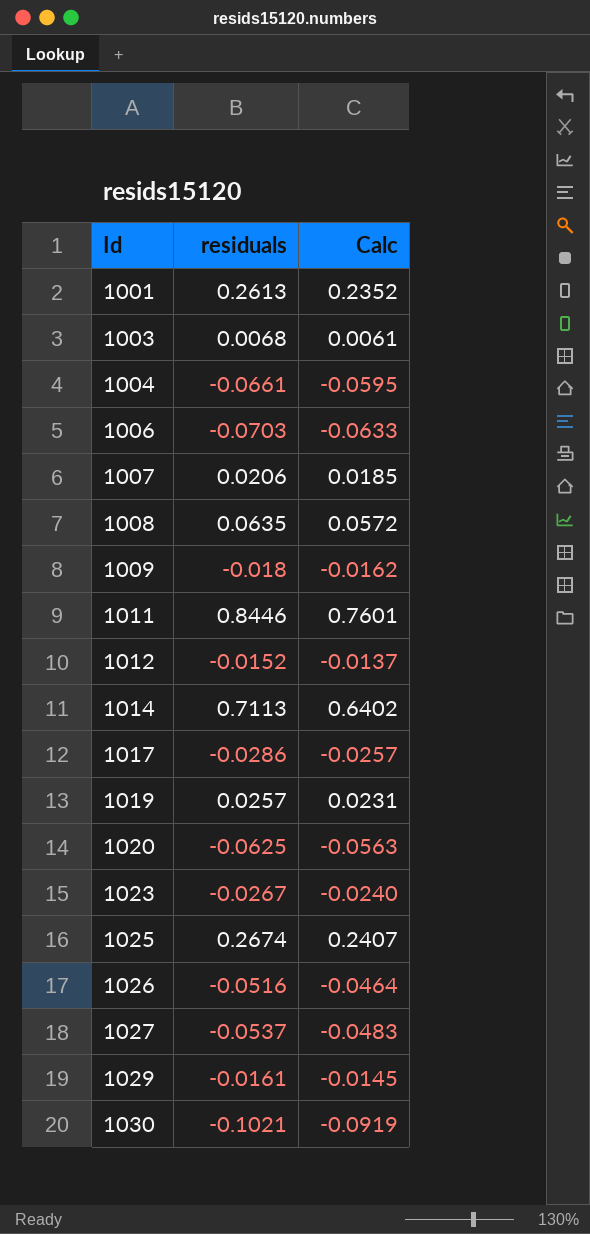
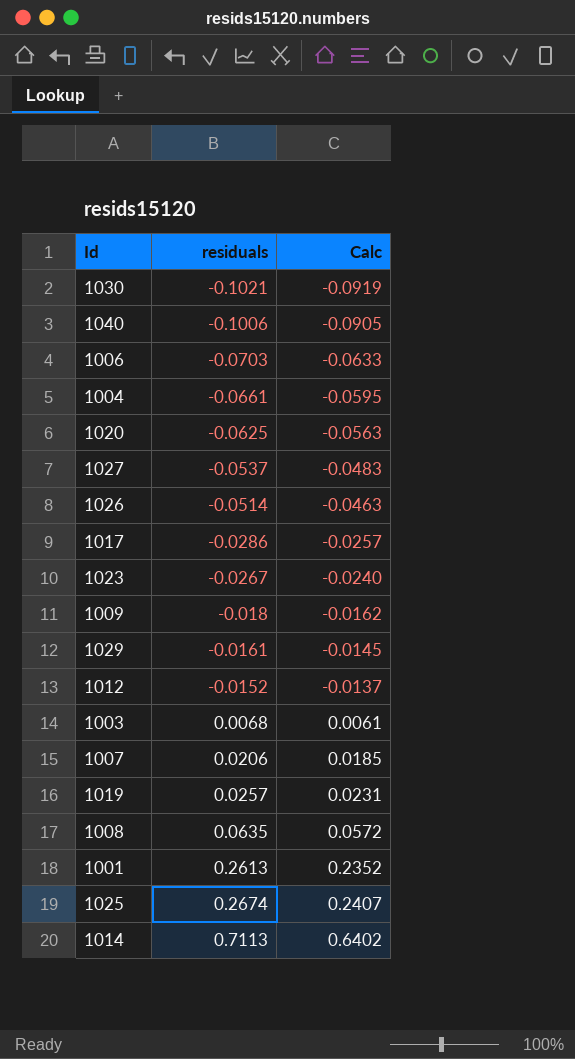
row order: Id ascending -> residuals ascending
row 1011: 0.8446 | 0.7601 -> none
row 1040: none -> -0.1006 | -0.0905
1026 | residuals: -0.0516 -> -0.0514
1026 | Calc: -0.0464 -> -0.0463

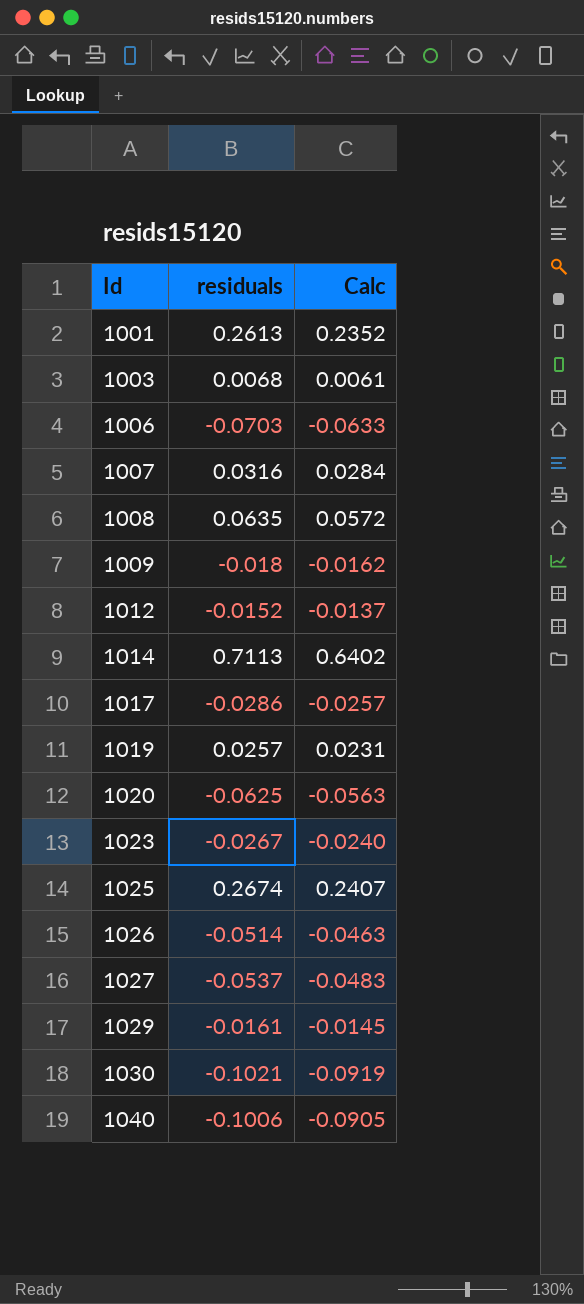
row order: residuals ascending -> Id ascending
row 1004: -0.0661 | -0.0595 -> none
1007 | residuals: 0.0206 -> 0.0316
1007 | Calc: 0.0185 -> 0.0284

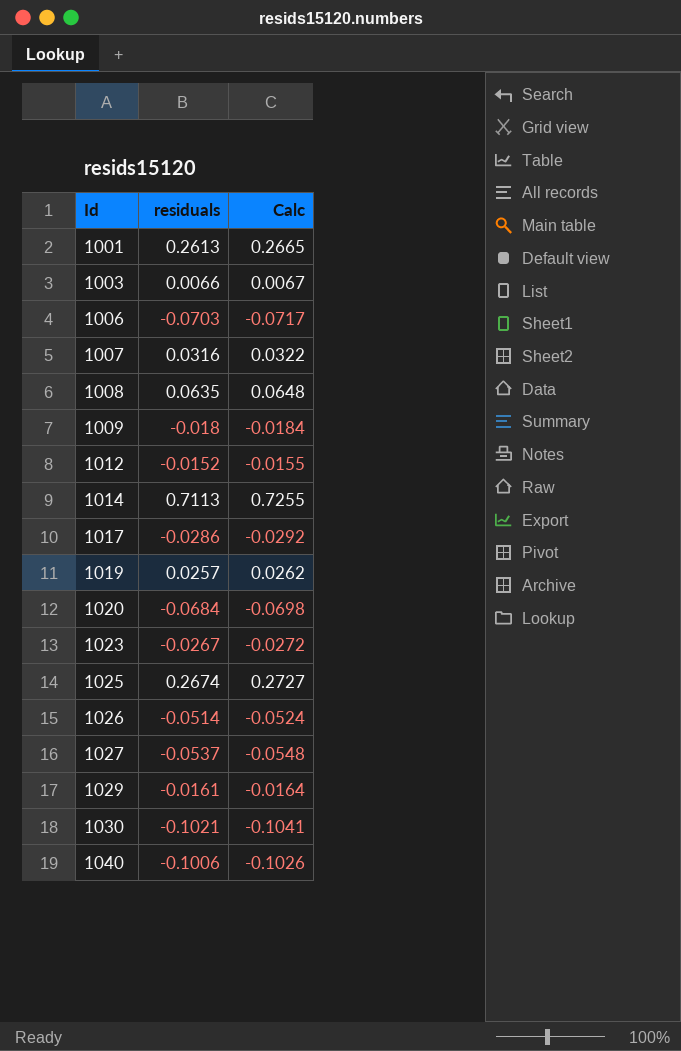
column Calc | formula: [residuals] * 0.9 -> [residuals] * 1.02
1003 | residuals: 0.0068 -> 0.0066
1020 | residuals: -0.0625 -> -0.0684

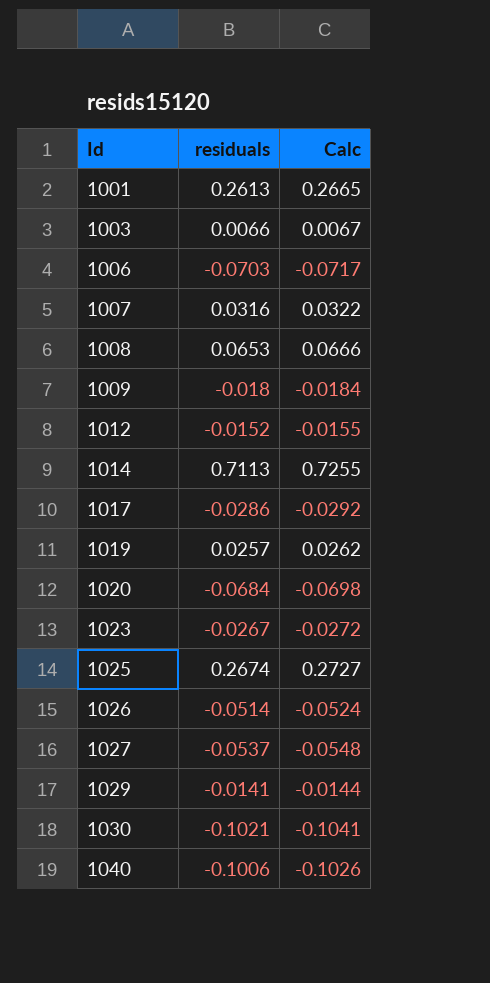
1008 | residuals: 0.0635 -> 0.0653
1008 | Calc: 0.0648 -> 0.0666
1029 | residuals: -0.0161 -> -0.0141
1029 | Calc: -0.0164 -> -0.0144

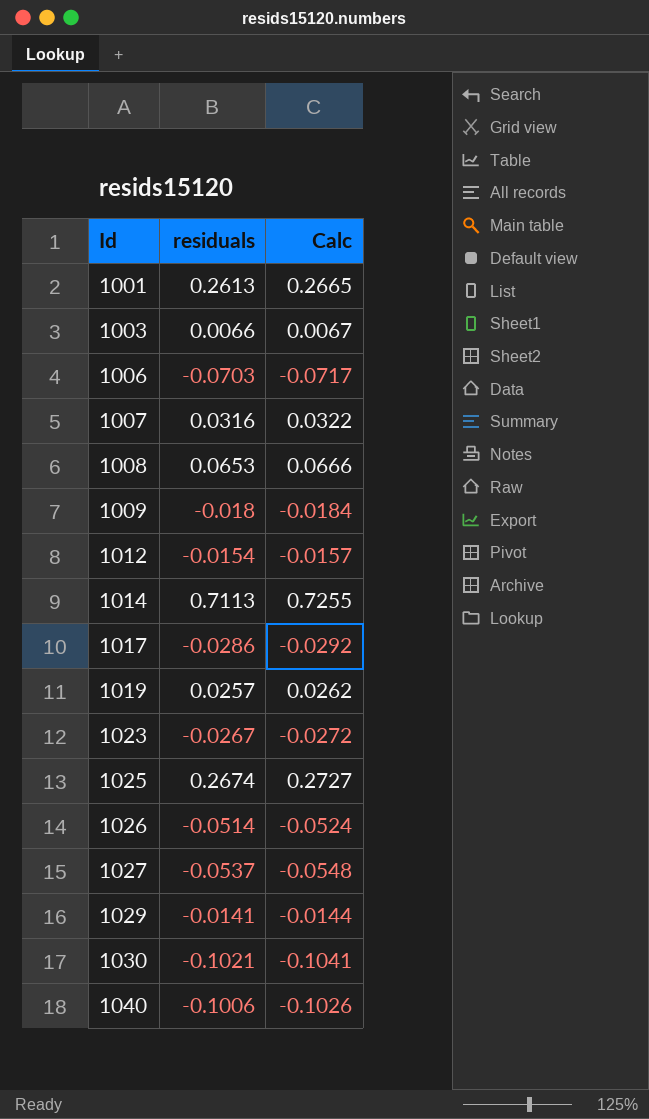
row 1020: -0.0684 | -0.0698 -> none
1012 | residuals: -0.0152 -> -0.0154
1012 | Calc: -0.0155 -> -0.0157

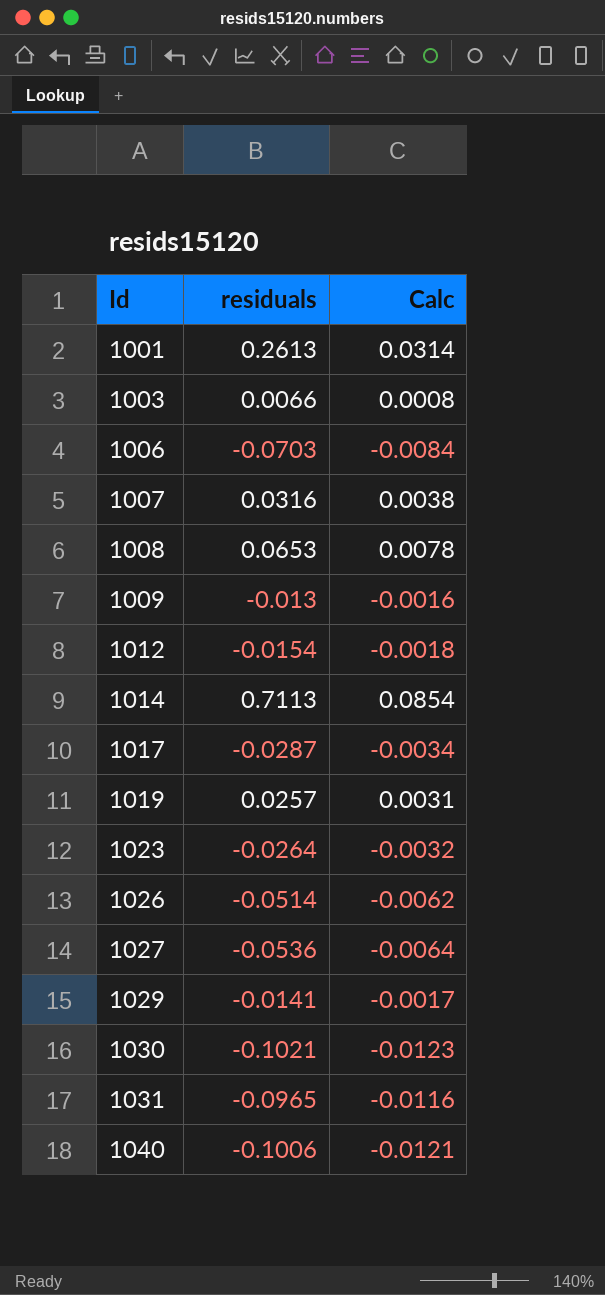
column Calc | formula: [residuals] * 1.02 -> [residuals] * 0.12
row 1025: 0.2674 | 0.2727 -> none
1009 | residuals: -0.018 -> -0.013
1017 | residuals: -0.0286 -> -0.0287
1023 | residuals: -0.0267 -> -0.0264
1027 | residuals: -0.0537 -> -0.0536
row 1031: none -> -0.0965 | -0.0116

